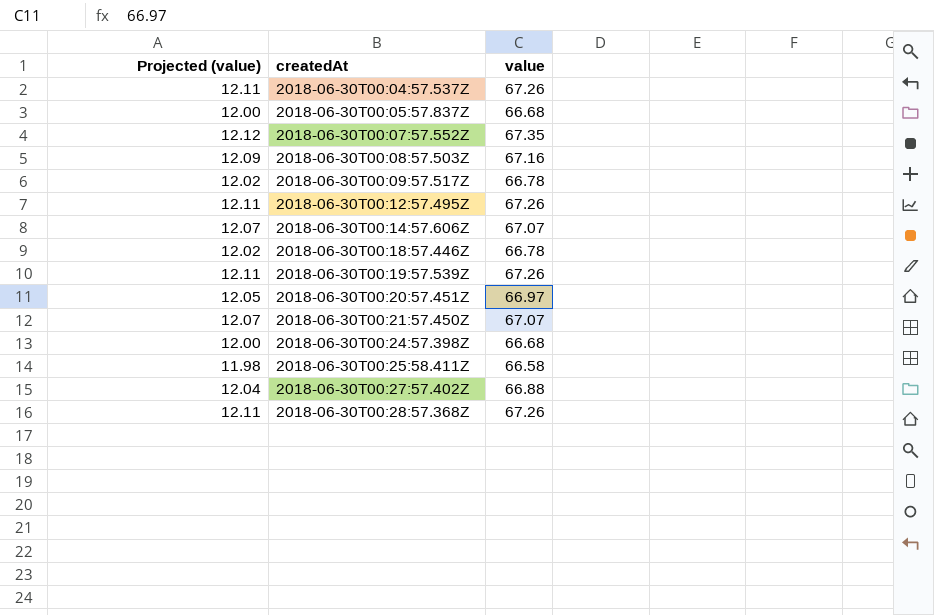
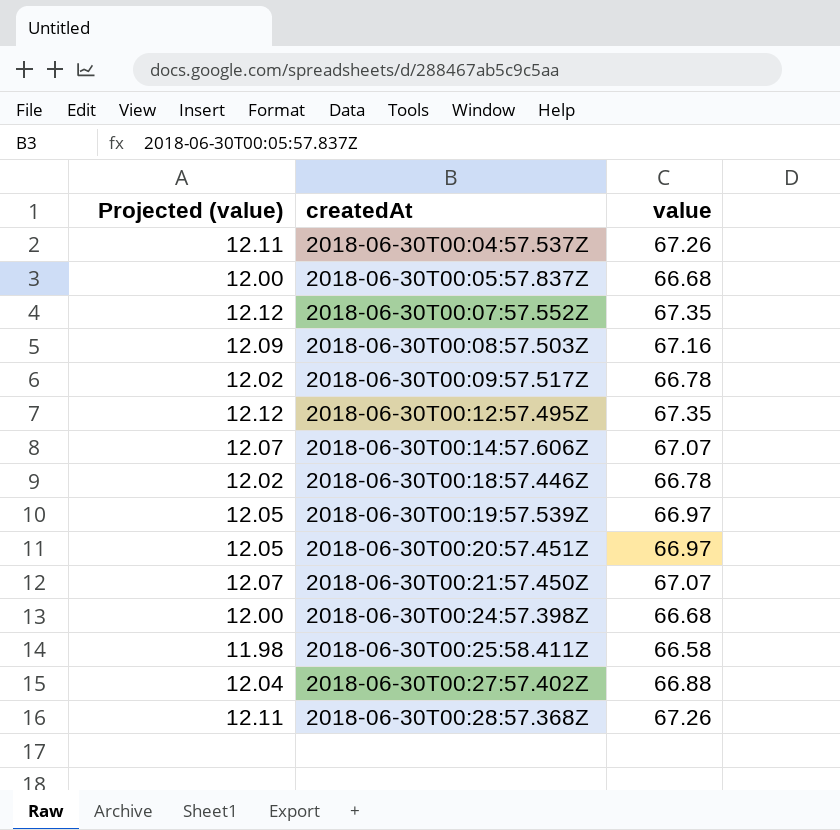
2018-06-30T00:12:57.495Z | Projected (value): 12.11 -> 12.12
2018-06-30T00:12:57.495Z | value: 67.26 -> 67.35
2018-06-30T00:19:57.539Z | Projected (value): 12.11 -> 12.05
2018-06-30T00:19:57.539Z | value: 67.26 -> 66.97

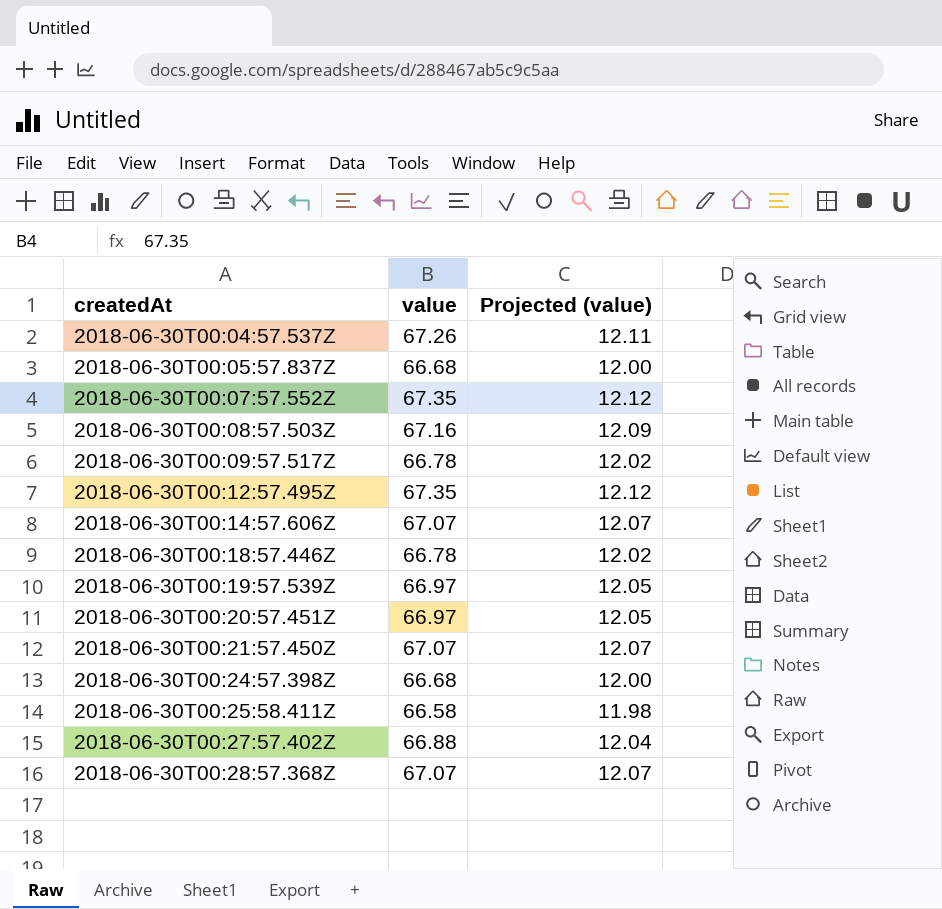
column Projected (value) | position: 1 -> 3
2018-06-30T00:28:57.368Z | value: 67.26 -> 67.07
2018-06-30T00:28:57.368Z | Projected (value): 12.11 -> 12.07

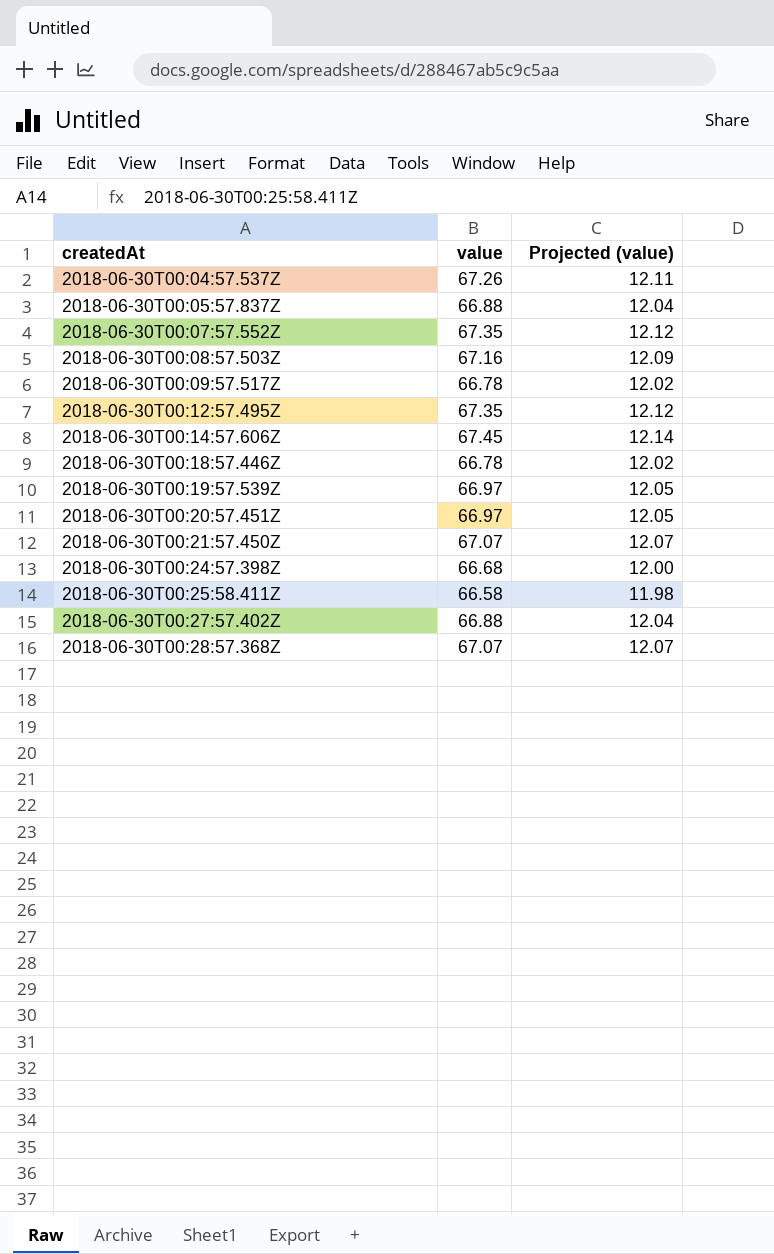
2018-06-30T00:05:57.837Z | value: 66.68 -> 66.88
2018-06-30T00:05:57.837Z | Projected (value): 12.00 -> 12.04
2018-06-30T00:14:57.606Z | value: 67.07 -> 67.45
2018-06-30T00:14:57.606Z | Projected (value): 12.07 -> 12.14

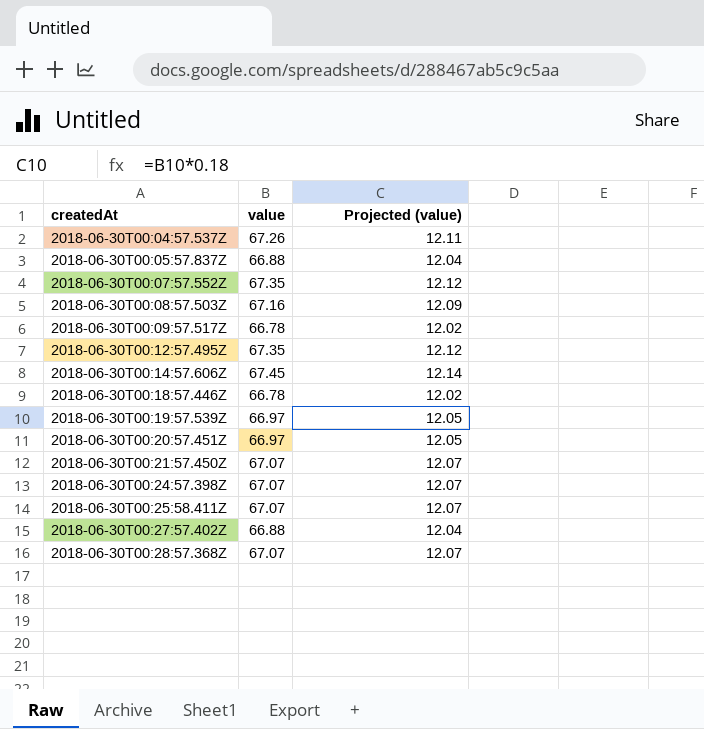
2018-06-30T00:24:57.398Z | value: 66.68 -> 67.07
2018-06-30T00:24:57.398Z | Projected (value): 12.00 -> 12.07
2018-06-30T00:25:58.411Z | value: 66.58 -> 67.07
2018-06-30T00:25:58.411Z | Projected (value): 11.98 -> 12.07

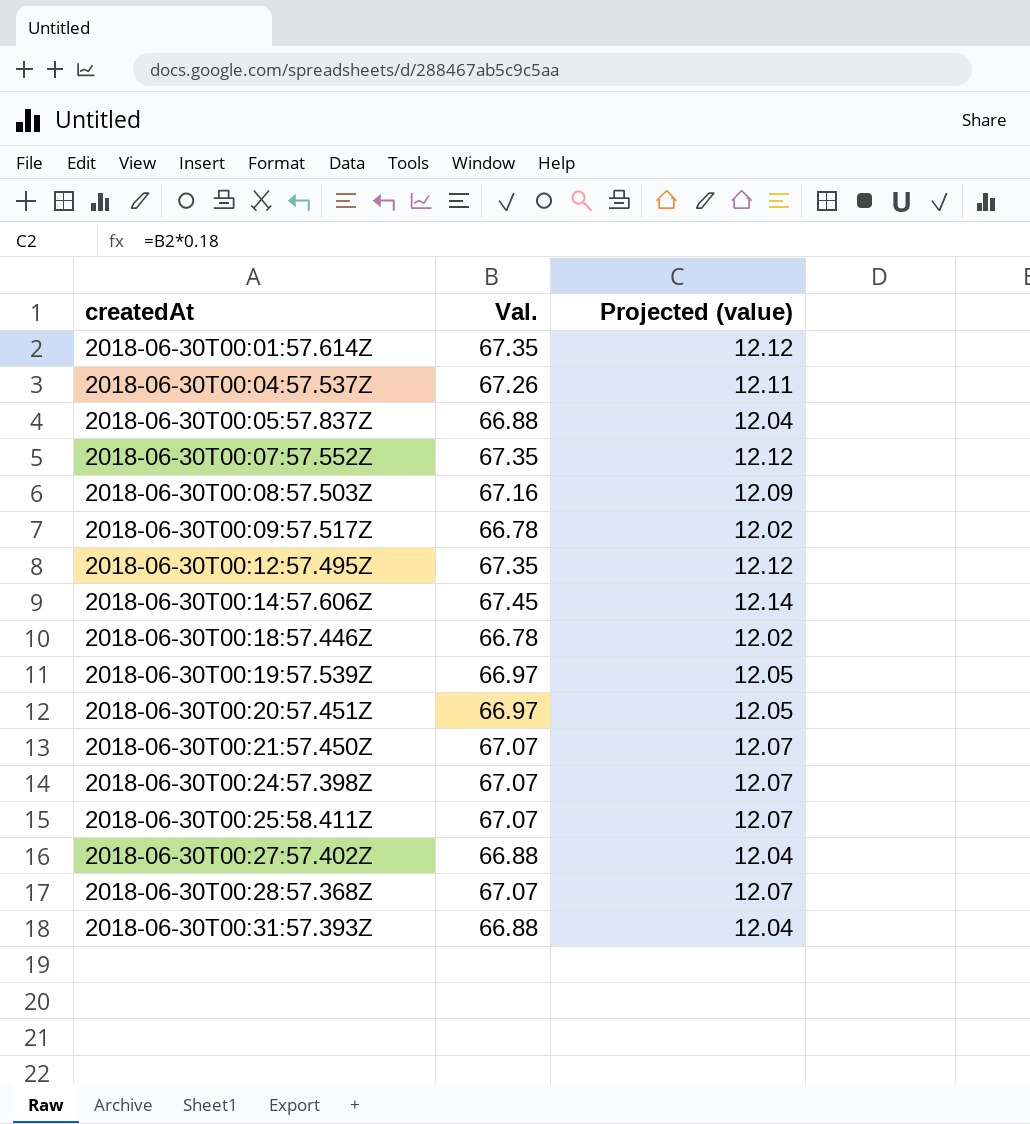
column name: value -> Val.
row 2018-06-30T00:01:57.614Z: none -> 67.35 | 12.12
row 2018-06-30T00:31:57.393Z: none -> 66.88 | 12.04

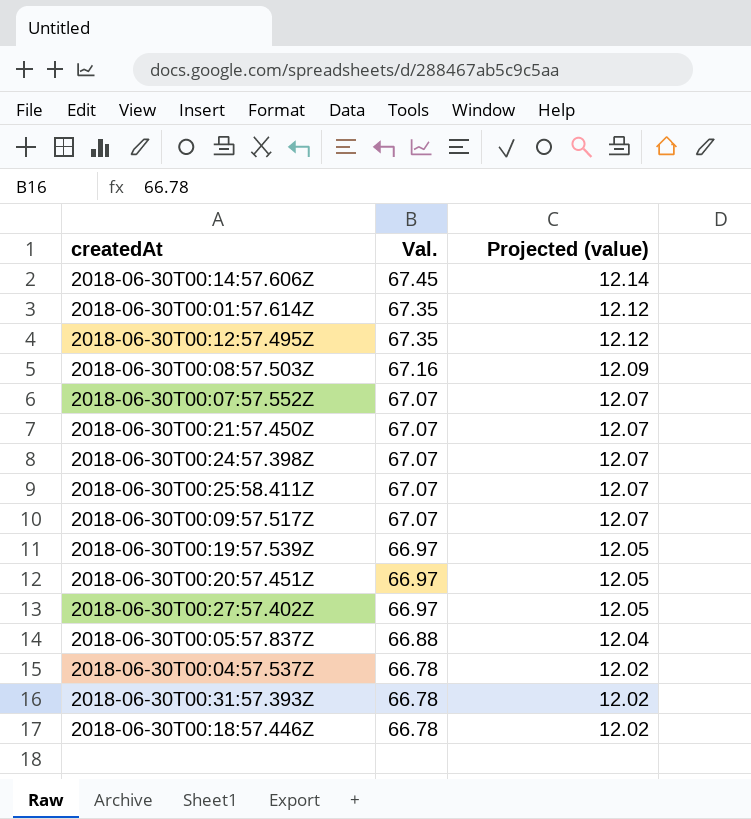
row order: createdAt ascending -> Val. descending
row 2018-06-30T00:28:57.368Z: 67.07 | 12.07 -> none
2018-06-30T00:07:57.552Z | Val.: 67.35 -> 67.07
2018-06-30T00:07:57.552Z | Projected (value): 12.12 -> 12.07
2018-06-30T00:09:57.517Z | Val.: 66.78 -> 67.07
2018-06-30T00:09:57.517Z | Projected (value): 12.02 -> 12.07
2018-06-30T00:27:57.402Z | Val.: 66.88 -> 66.97
2018-06-30T00:27:57.402Z | Projected (value): 12.04 -> 12.05
2018-06-30T00:04:57.537Z | Val.: 67.26 -> 66.78
2018-06-30T00:04:57.537Z | Projected (value): 12.11 -> 12.02
2018-06-30T00:31:57.393Z | Val.: 66.88 -> 66.78
2018-06-30T00:31:57.393Z | Projected (value): 12.04 -> 12.02

